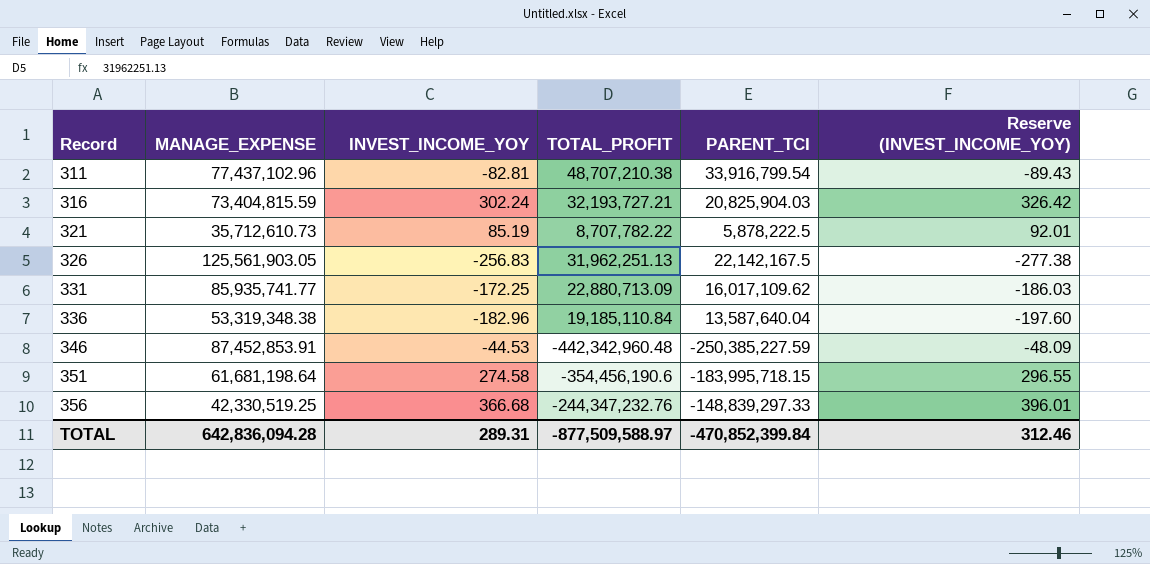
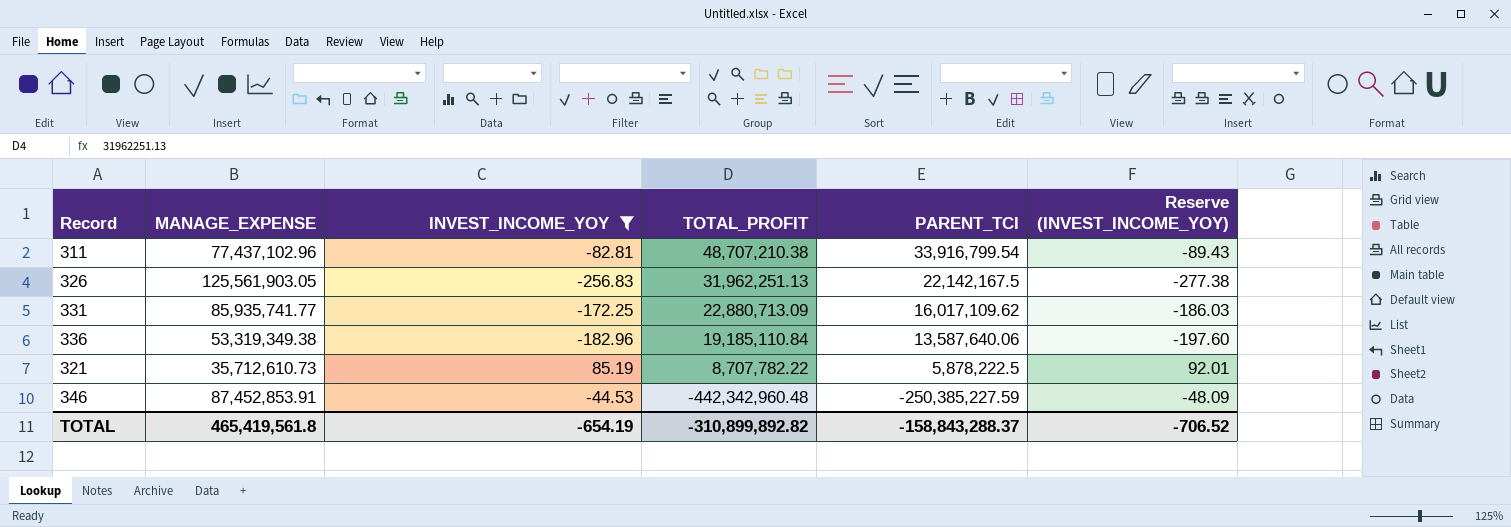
filter: none -> INVEST_INCOME_YOY <= 85.19
row order: Record ascending -> TOTAL_PROFIT descending
336 | MANAGE_EXPENSE: 53,319,348.38 -> 53,319,349.38
336 | PARENT_TCI: 13,587,640.04 -> 13,587,640.06
TOTAL | MANAGE_EXPENSE: 642,836,094.28 -> 465,419,561.8
TOTAL | INVEST_INCOME_YOY: 289.31 -> -654.19
TOTAL | TOTAL_PROFIT: -877,509,588.97 -> -310,899,892.82
TOTAL | PARENT_TCI: -470,852,399.84 -> -158,843,288.37
TOTAL | Reserve (INVEST_INCOME_YOY): 312.46 -> -706.52

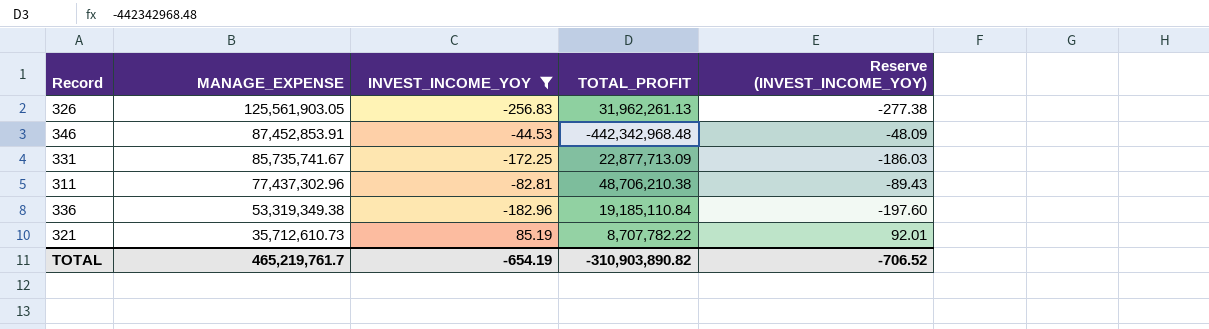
row order: TOTAL_PROFIT descending -> MANAGE_EXPENSE descending
column PARENT_TCI | position: 5 -> none
326 | TOTAL_PROFIT: 31,962,251.13 -> 31,962,261.13
346 | TOTAL_PROFIT: -442,342,960.48 -> -442,342,968.48
331 | MANAGE_EXPENSE: 85,935,741.77 -> 85,735,741.67
331 | TOTAL_PROFIT: 22,880,713.09 -> 22,877,713.09
311 | MANAGE_EXPENSE: 77,437,102.96 -> 77,437,302.96
311 | TOTAL_PROFIT: 48,707,210.38 -> 48,706,210.38
TOTAL | MANAGE_EXPENSE: 465,419,561.8 -> 465,219,761.7
TOTAL | TOTAL_PROFIT: -310,899,892.82 -> -310,903,890.82

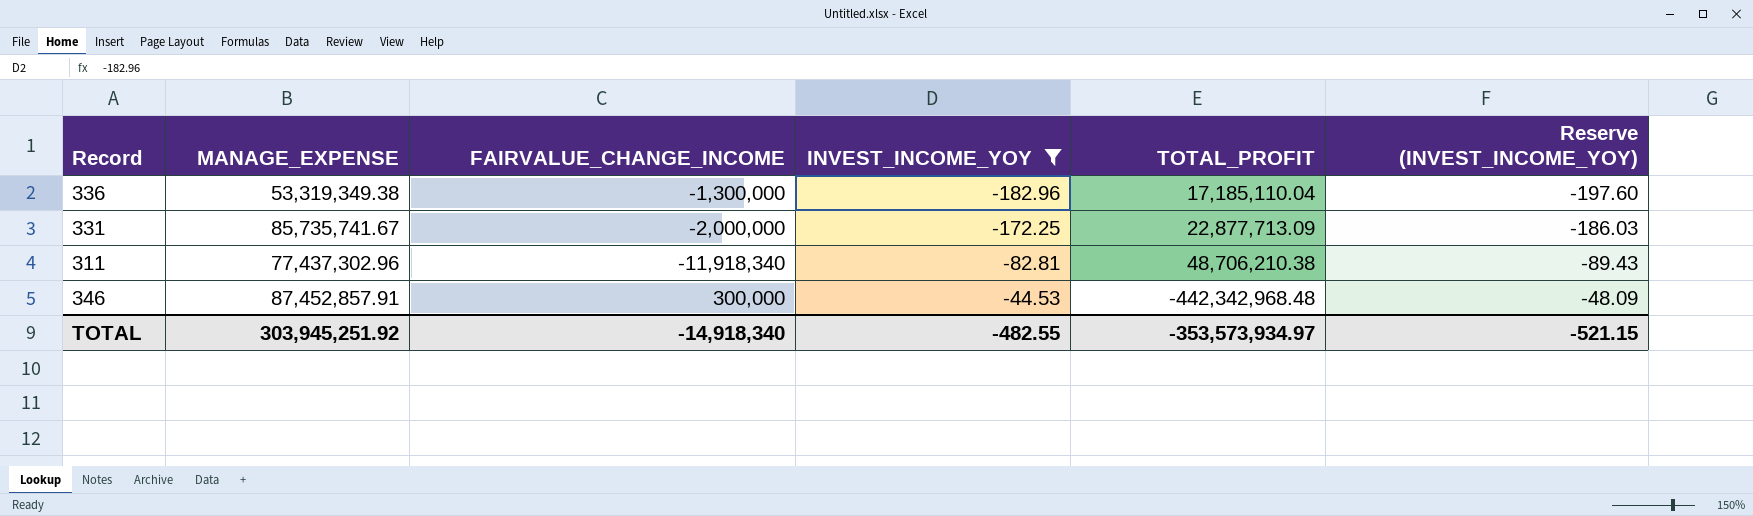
row order: MANAGE_EXPENSE descending -> INVEST_INCOME_YOY ascending
column FAIRVALUE_CHANGE_INCOME | position: none -> 3
row 326: 125,561,903.05 | -256.83 | 31,962,261.13 | -277.38 -> none
row 321: 35,712,610.73 | 85.19 | 8,707,782.22 | 92.01 -> none
336 | TOTAL_PROFIT: 19,185,110.84 -> 17,185,110.04
346 | MANAGE_EXPENSE: 87,452,853.91 -> 87,452,857.91
TOTAL | MANAGE_EXPENSE: 465,219,761.7 -> 303,945,251.92
TOTAL | INVEST_INCOME_YOY: -654.19 -> -482.55
TOTAL | TOTAL_PROFIT: -310,903,890.82 -> -353,573,934.97
TOTAL | Reserve (INVEST_INCOME_YOY): -706.52 -> -521.15

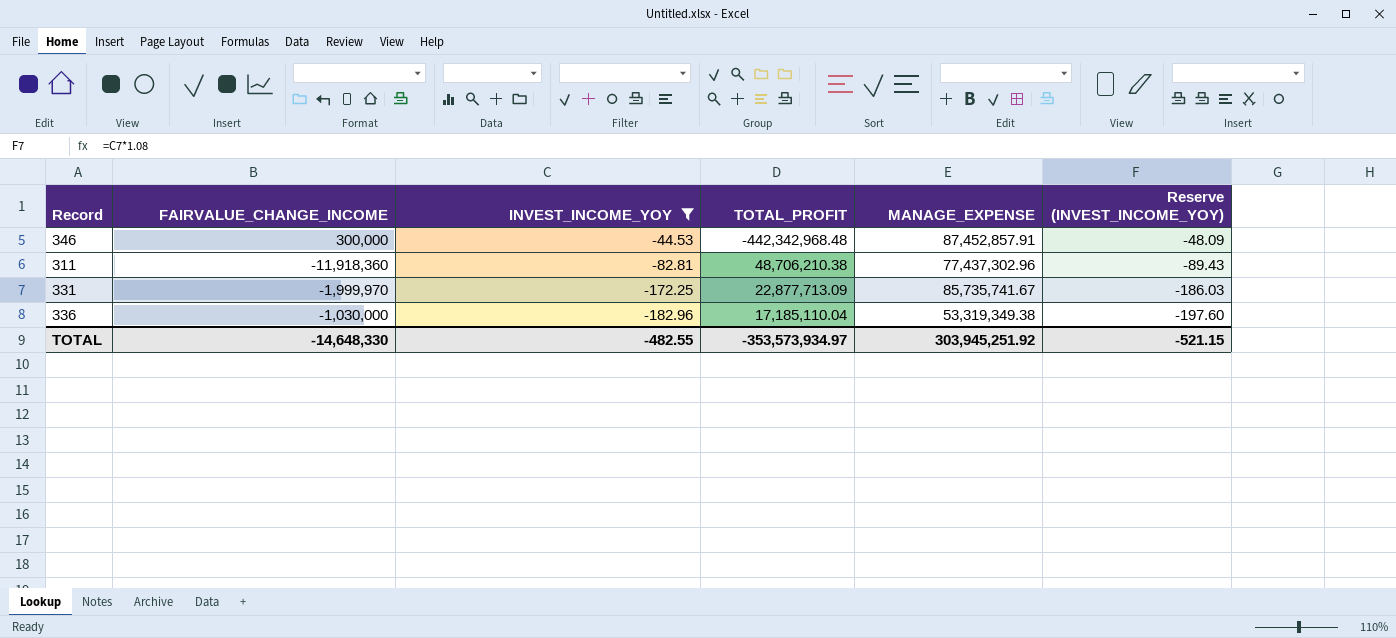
row order: INVEST_INCOME_YOY ascending -> INVEST_INCOME_YOY descending
column MANAGE_EXPENSE | position: 2 -> 5
311 | FAIRVALUE_CHANGE_INCOME: -11,918,340 -> -11,918,360
331 | FAIRVALUE_CHANGE_INCOME: -2,000,000 -> -1,999,970
336 | FAIRVALUE_CHANGE_INCOME: -1,300,000 -> -1,030,000
TOTAL | FAIRVALUE_CHANGE_INCOME: -14,918,340 -> -14,648,330

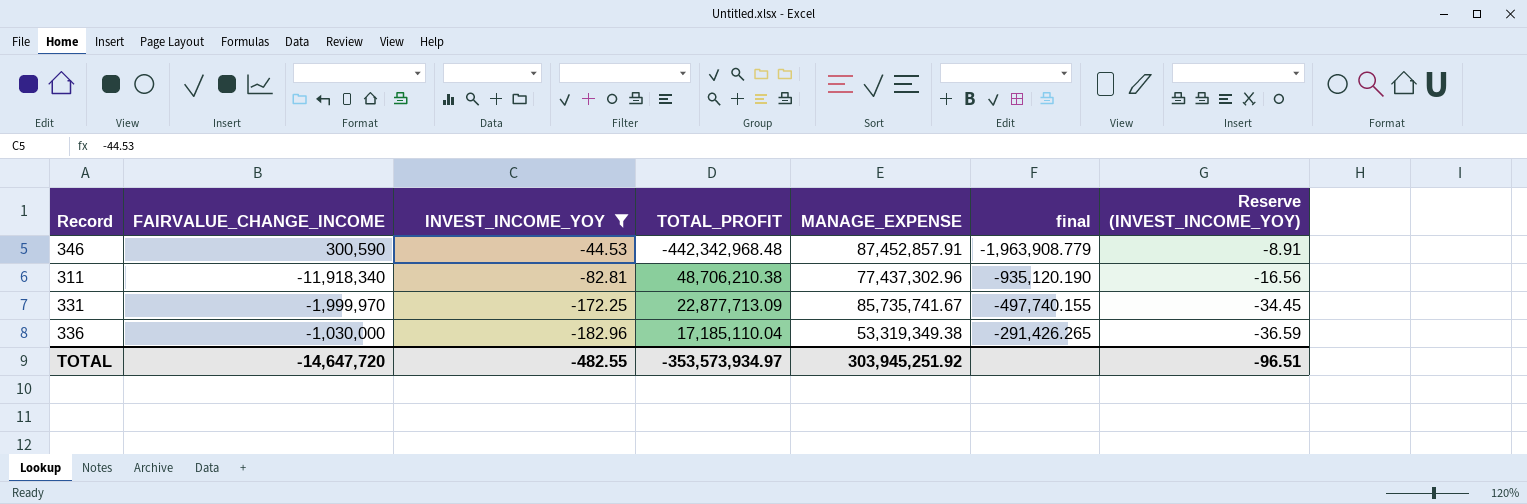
column final | formula: none -> [MANAGE_EXPENSE] / [INVEST_INCOME_YOY]
column Reserve (INVEST_INCOME_YOY) | formula: [INVEST_INCOME_YOY] * 1.08 -> [INVEST_INCOME_YOY] * 0.2
346 | FAIRVALUE_CHANGE_INCOME: 300,000 -> 300,590
311 | FAIRVALUE_CHANGE_INCOME: -11,918,360 -> -11,918,340
TOTAL | FAIRVALUE_CHANGE_INCOME: -14,648,330 -> -14,647,720
TOTAL | Reserve (INVEST_INCOME_YOY): -521.15 -> -96.51

